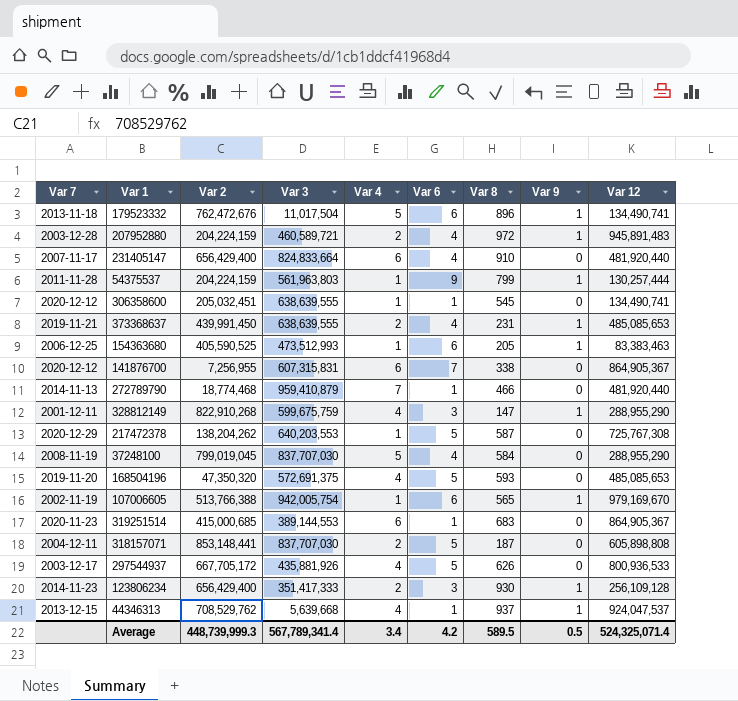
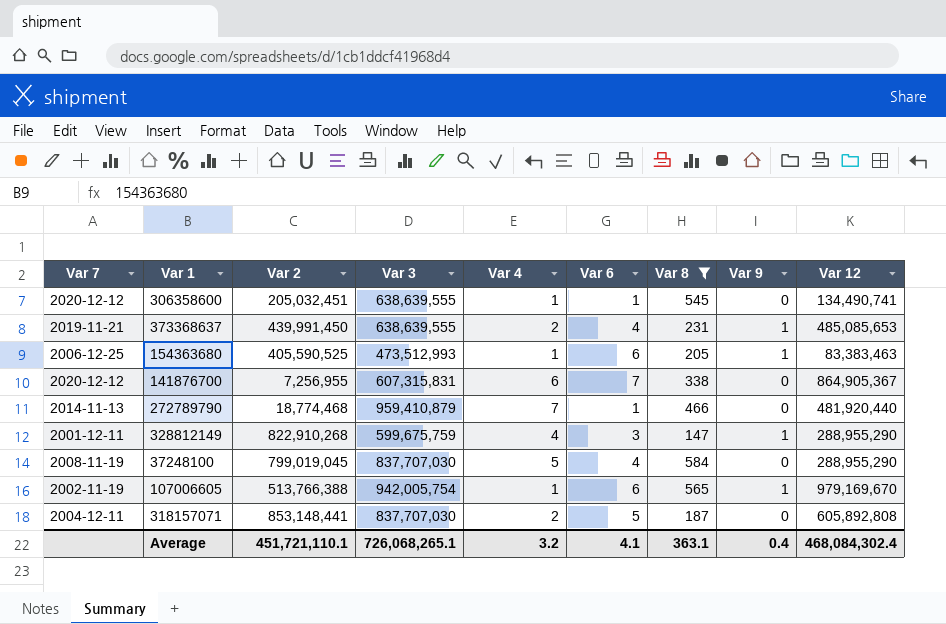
filter: none -> Var 8 <= 584
318157071 | Var 12: 605,898,808 -> 605,892,808
Average | Var 2: 448,739,999.3 -> 451,721,110.1
Average | Var 3: 567,789,341.4 -> 726,068,265.1
Average | Var 4: 3.4 -> 3.2
Average | Var 6: 4.2 -> 4.1
Average | Var 8: 589.5 -> 363.1
Average | Var 9: 0.5 -> 0.4
Average | Var 12: 524,325,071.4 -> 468,084,302.4

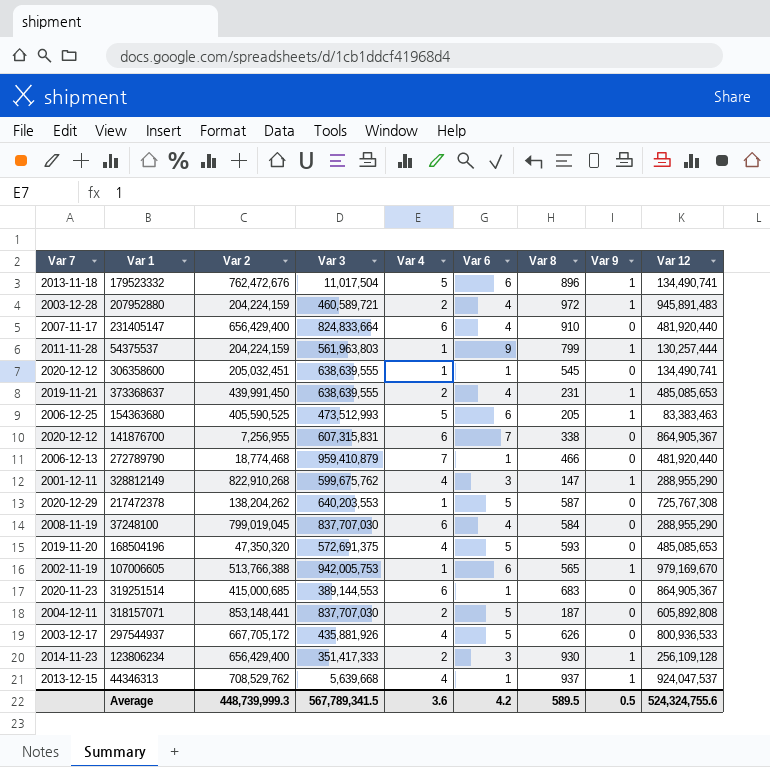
filter: Var 8 <= 584 -> none
154363680 | Var 4: 1 -> 5
272789790 | Var 7: 2014-11-13 -> 2006-12-13
328812149 | Var 3: 599,675,759 -> 599,675,762
37248100 | Var 4: 5 -> 6
107006605 | Var 3: 942,005,754 -> 942,005,753
Average | Var 2: 451,721,110.1 -> 448,739,999.3
Average | Var 3: 726,068,265.1 -> 567,789,341.5
Average | Var 4: 3.2 -> 3.6
Average | Var 6: 4.1 -> 4.2
Average | Var 8: 363.1 -> 589.5
Average | Var 9: 0.4 -> 0.5
Average | Var 12: 468,084,302.4 -> 524,324,755.6

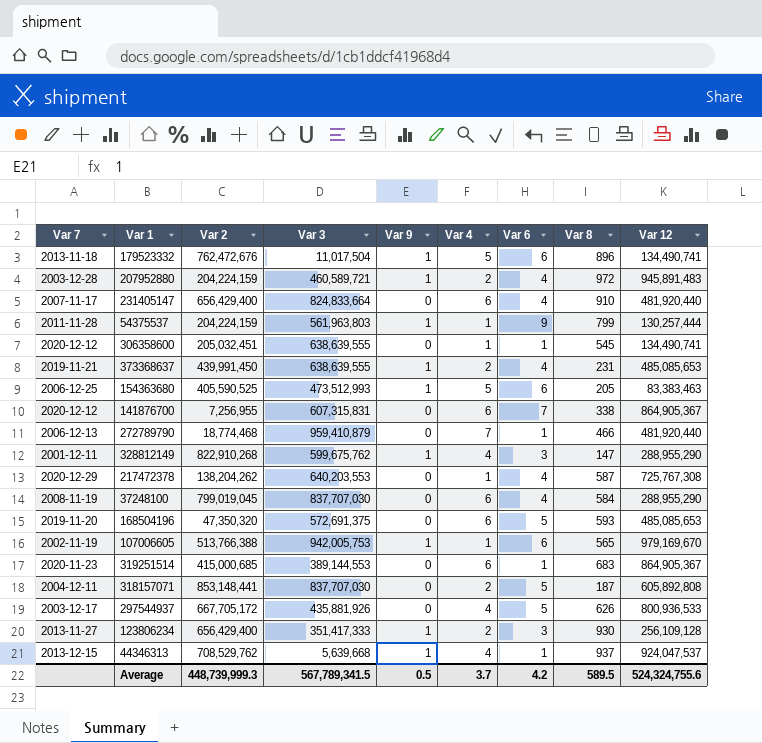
column Var 9 | position: 8 -> 5
217472378 | Var 6: 5 -> 4
168504196 | Var 4: 4 -> 6
123806234 | Var 7: 2014-11-23 -> 2013-11-27
Average | Var 4: 3.6 -> 3.7

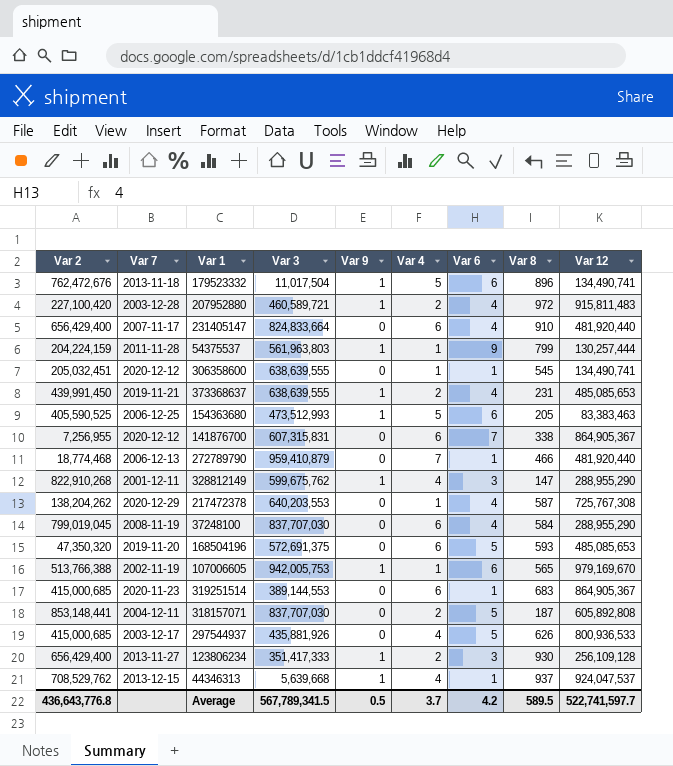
column Var 2 | position: 3 -> 1
207952880 | Var 2: 204,224,159 -> 227,100,420
207952880 | Var 12: 945,891,483 -> 915,811,483
297544937 | Var 2: 667,705,172 -> 415,000,685
Average | Var 2: 448,739,999.3 -> 436,643,776.8
Average | Var 12: 524,324,755.6 -> 522,741,597.7

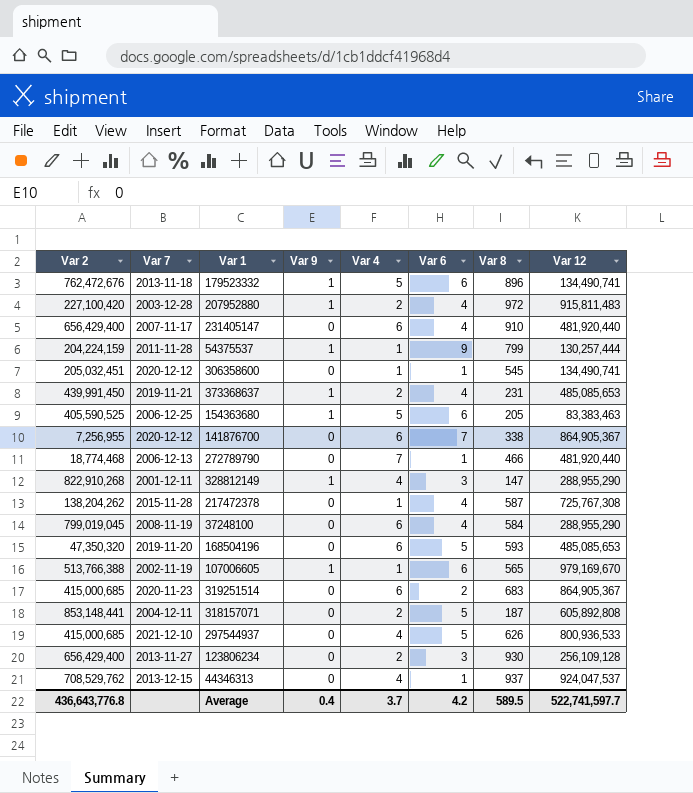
column Var 3 | position: 4 -> none
217472378 | Var 7: 2020-12-29 -> 2015-11-28
319251514 | Var 6: 1 -> 2
297544937 | Var 7: 2003-12-17 -> 2021-12-10
123806234 | Var 9: 1 -> 0
44346313 | Var 9: 1 -> 0
Average | Var 9: 0.5 -> 0.4

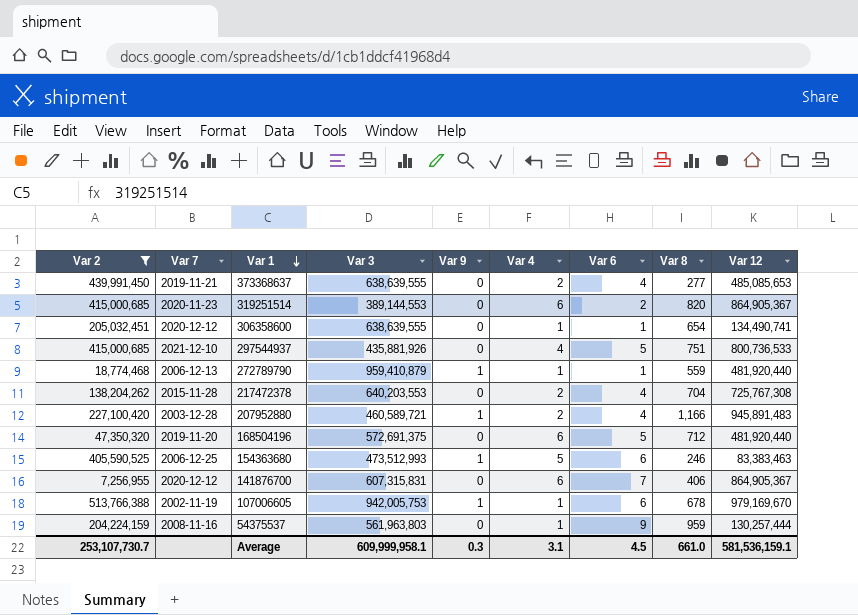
filter: none -> Var 2 <= 513,766,388
row order: none -> Var 1 descending
column Var 3 | position: none -> 4
373368637 | Var 9: 1 -> 0
373368637 | Var 8: 231 -> 277
319251514 | Var 8: 683 -> 820
306358600 | Var 8: 545 -> 654
297544937 | Var 8: 626 -> 751
297544937 | Var 12: 800,936,533 -> 800,736,533
272789790 | Var 9: 0 -> 1
272789790 | Var 4: 7 -> 1
272789790 | Var 8: 466 -> 559
217472378 | Var 4: 1 -> 2
217472378 | Var 8: 587 -> 704
207952880 | Var 8: 972 -> 1,166
207952880 | Var 12: 915,811,483 -> 945,891,483
168504196 | Var 8: 593 -> 712
168504196 | Var 12: 485,085,653 -> 481,920,440
154363680 | Var 8: 205 -> 246
141876700 | Var 8: 338 -> 406
107006605 | Var 8: 565 -> 678
54375537 | Var 7: 2011-11-28 -> 2008-11-16
54375537 | Var 9: 1 -> 0
54375537 | Var 8: 799 -> 959
Average | Var 2: 436,643,776.8 -> 253,107,730.7
Average | Var 9: 0.4 -> 0.3
Average | Var 4: 3.7 -> 3.1
Average | Var 6: 4.2 -> 4.5
Average | Var 8: 589.5 -> 661.0
Average | Var 12: 522,741,597.7 -> 581,536,159.1

